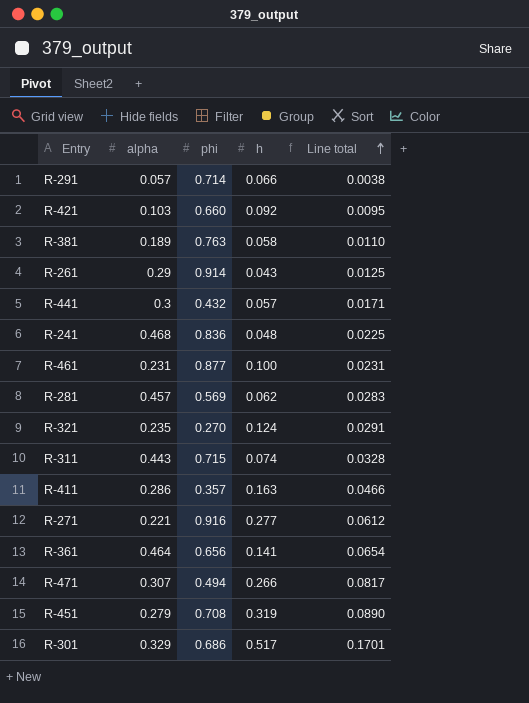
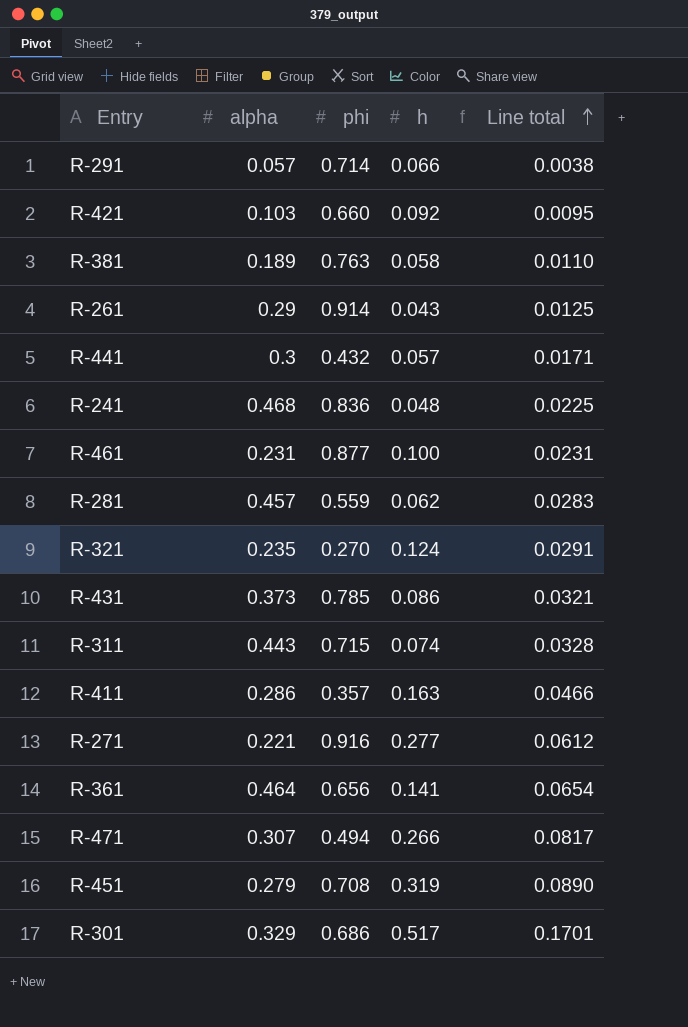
R-281 | phi: 0.569 -> 0.559
row R-431: none -> 0.373 | 0.785 | 0.086 | 0.0321

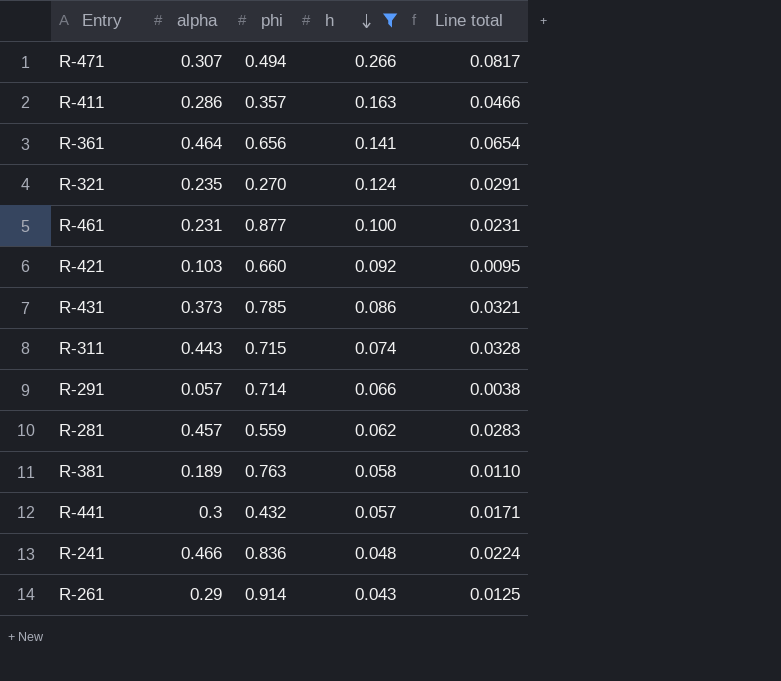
filter: none -> h <= 0.266
row order: Line total ascending -> h descending
R-241 | alpha: 0.468 -> 0.466
R-241 | Line total: 0.0225 -> 0.0224

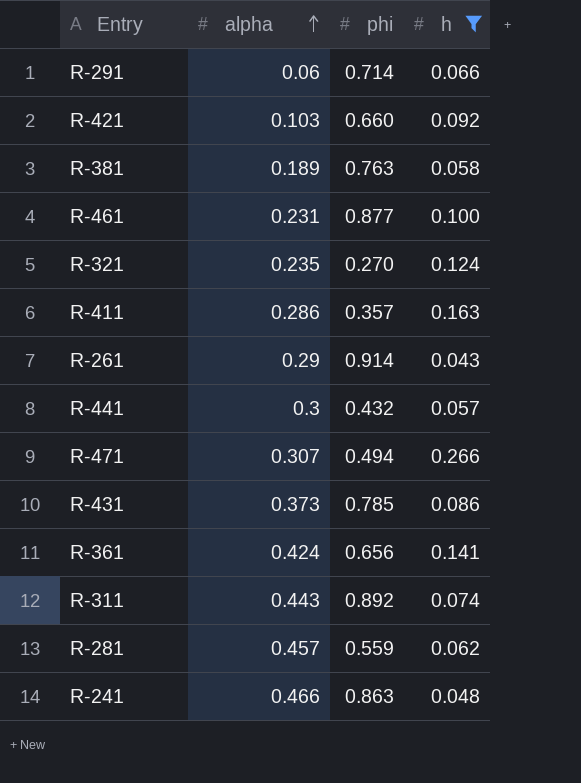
row order: h descending -> alpha ascending
column Line total | formula: [alpha] * [h] -> none
R-291 | alpha: 0.057 -> 0.06
R-361 | alpha: 0.464 -> 0.424
R-311 | phi: 0.715 -> 0.892
R-241 | phi: 0.836 -> 0.863

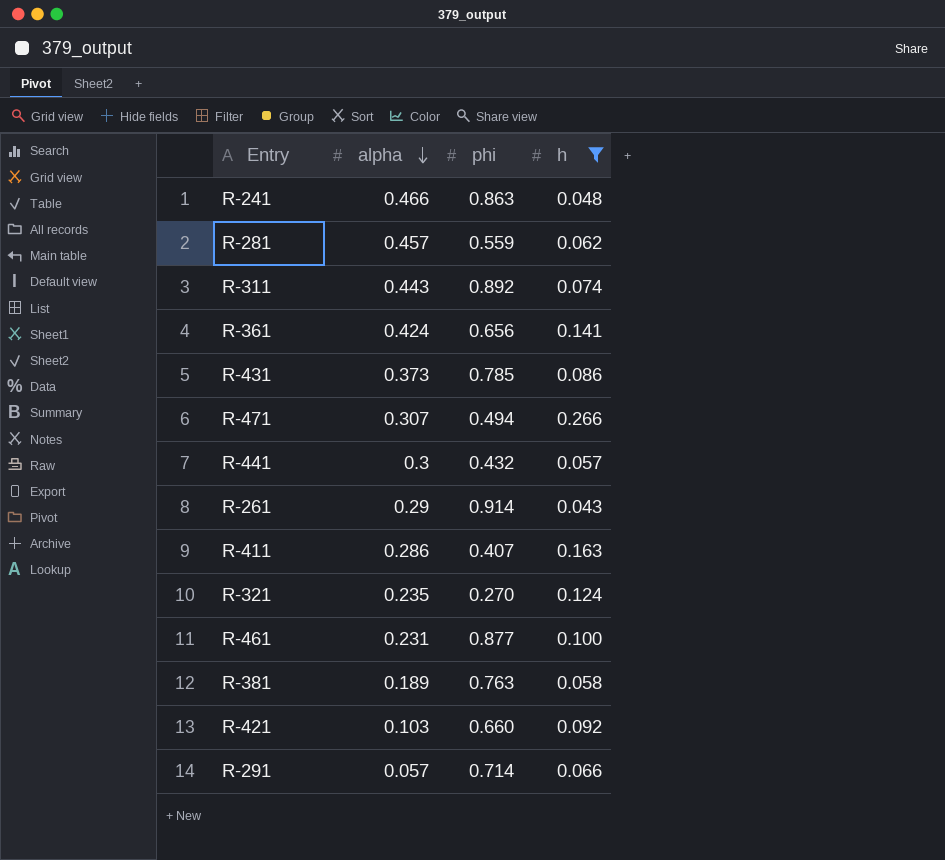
row order: alpha ascending -> alpha descending
R-411 | phi: 0.357 -> 0.407
R-291 | alpha: 0.06 -> 0.057

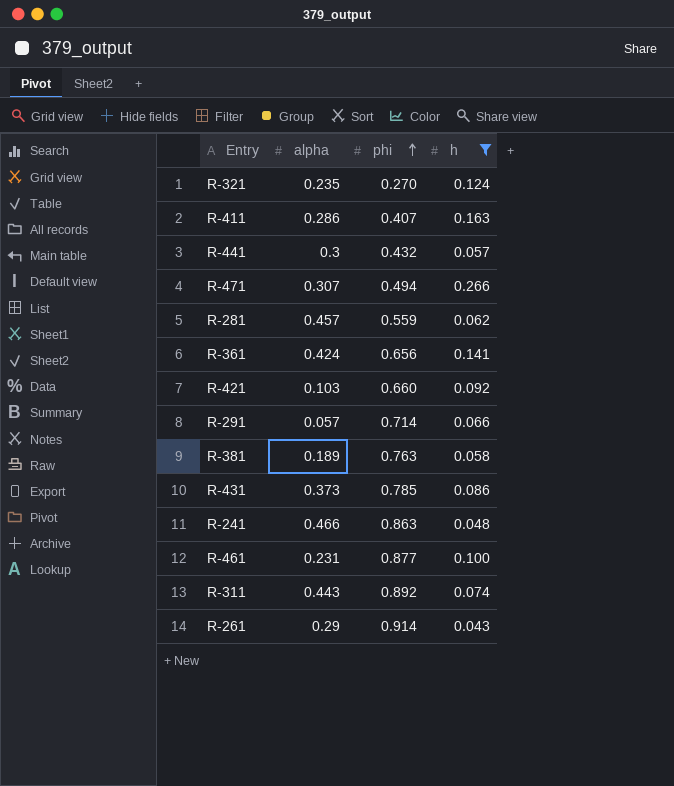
row order: alpha descending -> phi ascending

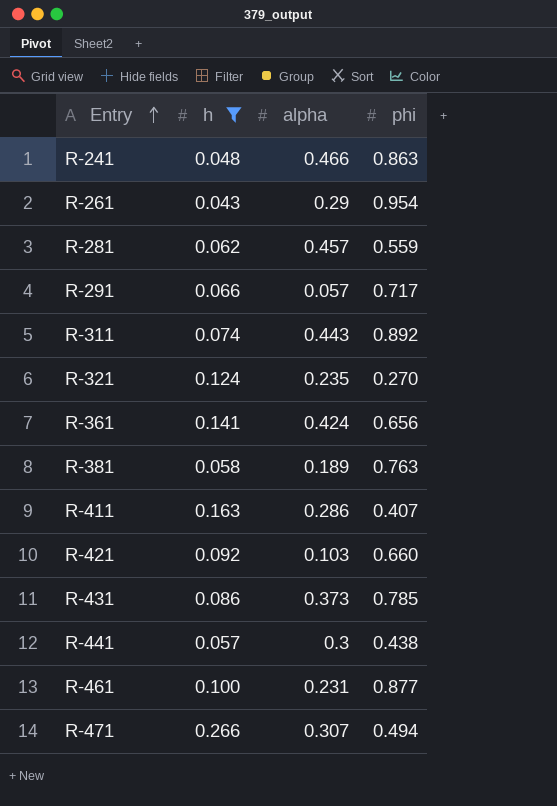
row order: phi ascending -> Entry ascending
column h | position: 4 -> 2
R-261 | phi: 0.914 -> 0.954
R-291 | phi: 0.714 -> 0.717
R-441 | phi: 0.432 -> 0.438

